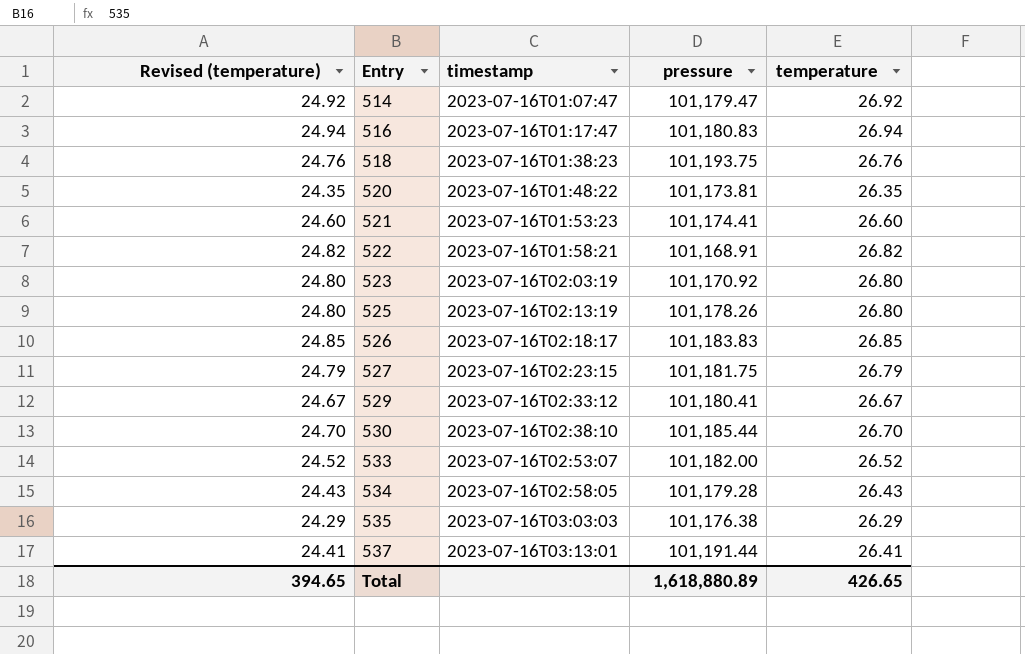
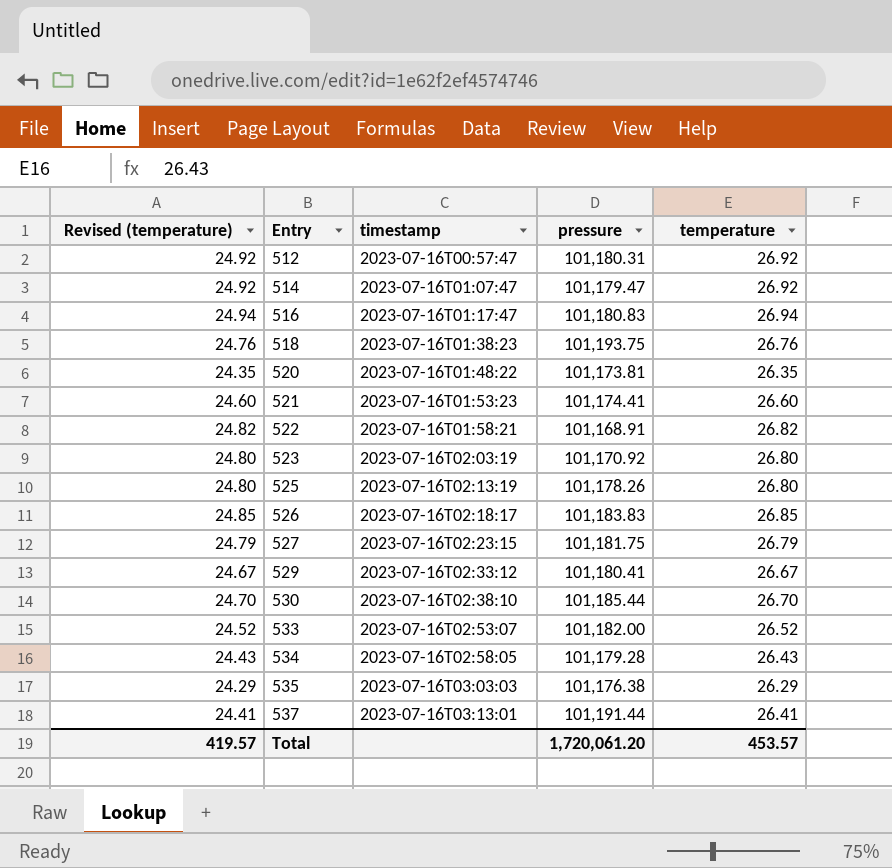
row 512: none -> 24.92 | 2023-07-16T00:57:47 | 101,180.31 | 26.92
Total | Revised (temperature): 394.65 -> 419.57
Total | pressure: 1,618,880.89 -> 1,720,061.20
Total | temperature: 426.65 -> 453.57

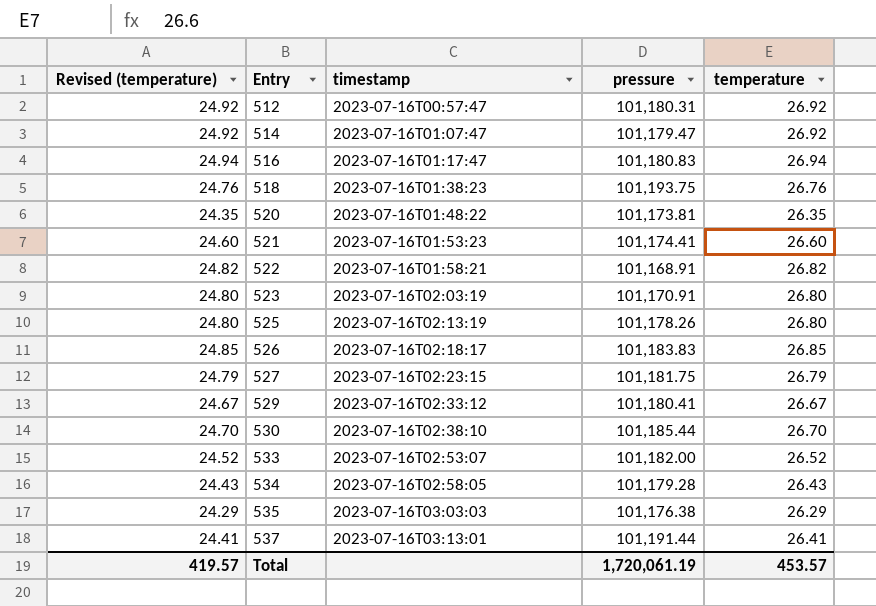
523 | pressure: 101,170.92 -> 101,170.91
Total | pressure: 1,720,061.20 -> 1,720,061.19

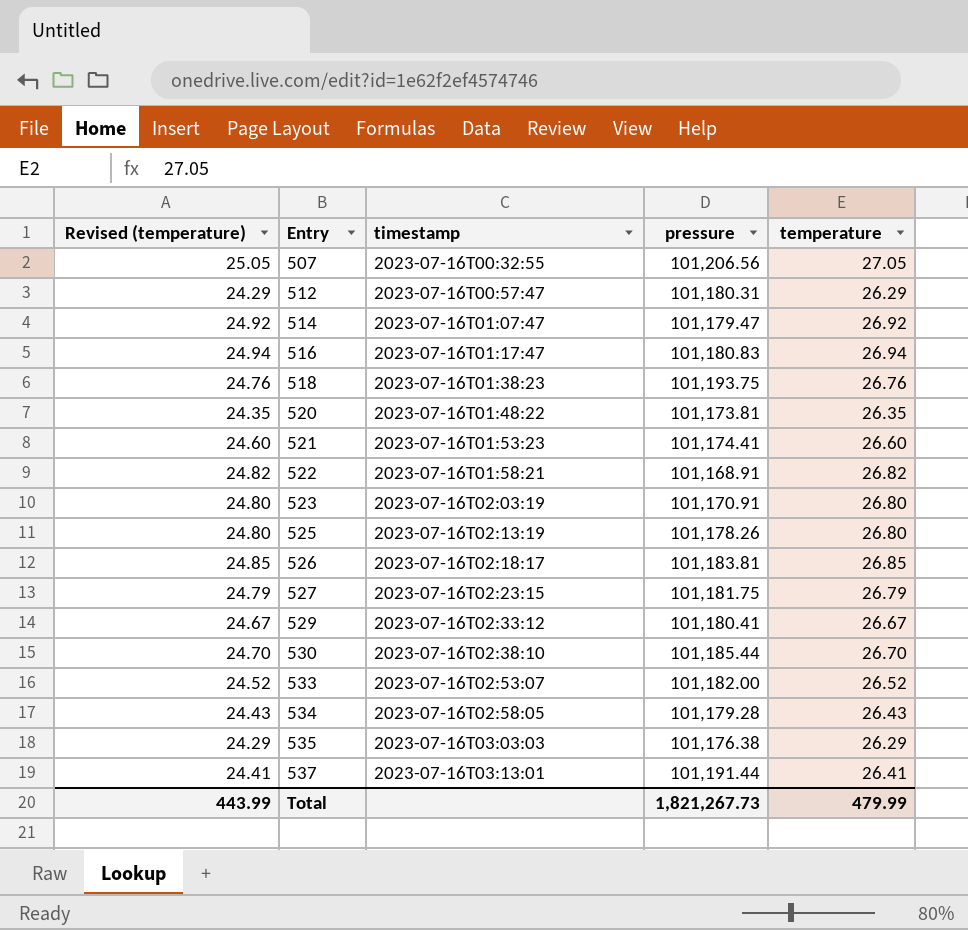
row 507: none -> 25.05 | 2023-07-16T00:32:55 | 101,206.56 | 27.05
512 | Revised (temperature): 24.92 -> 24.29
512 | temperature: 26.92 -> 26.29
526 | pressure: 101,183.83 -> 101,183.81
Total | Revised (temperature): 419.57 -> 443.99
Total | pressure: 1,720,061.19 -> 1,821,267.73
Total | temperature: 453.57 -> 479.99

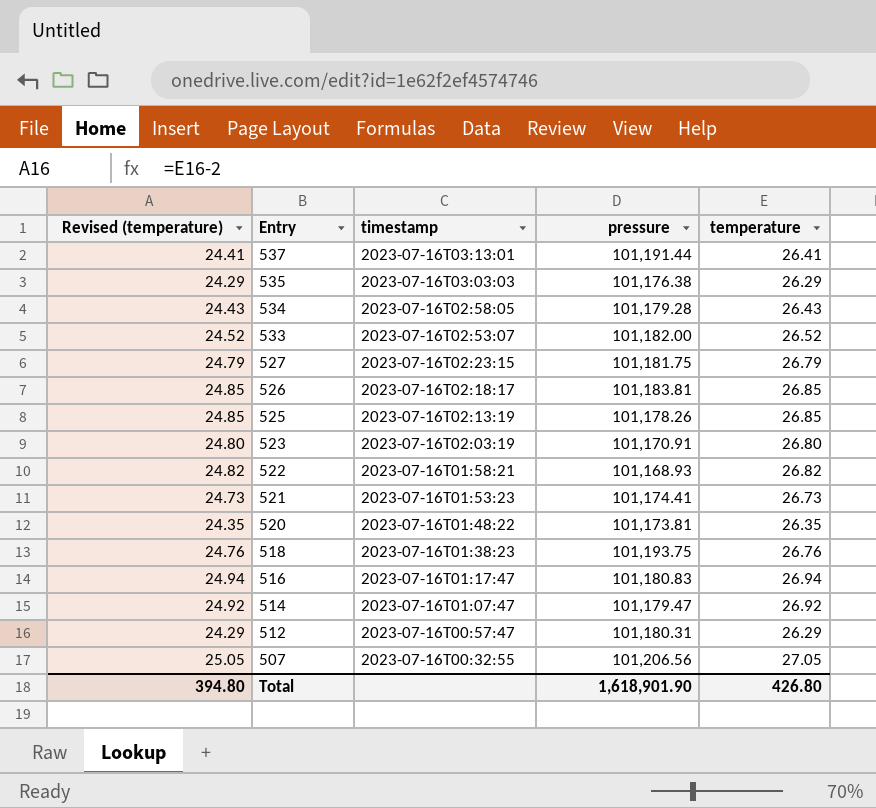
row order: Entry ascending -> Entry descending
row 529: 24.67 | 2023-07-16T02:33:12 | 101,180.41 | 26.67 -> none
row 530: 24.70 | 2023-07-16T02:38:10 | 101,185.44 | 26.70 -> none
525 | Revised (temperature): 24.80 -> 24.85
525 | temperature: 26.80 -> 26.85
522 | pressure: 101,168.91 -> 101,168.93
521 | Revised (temperature): 24.60 -> 24.73
521 | temperature: 26.60 -> 26.73
Total | Revised (temperature): 443.99 -> 394.80
Total | pressure: 1,821,267.73 -> 1,618,901.90
Total | temperature: 479.99 -> 426.80

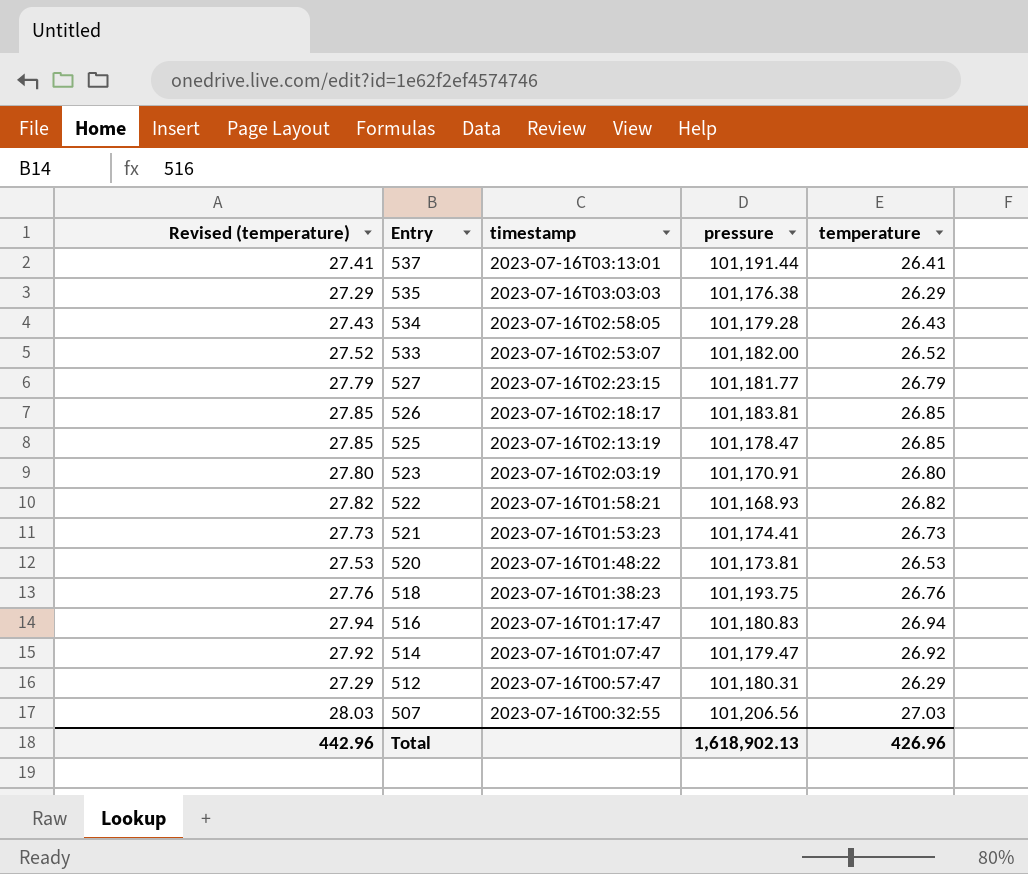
column Revised (temperature) | formula: [temperature] - 2 -> [temperature] + 1
527 | pressure: 101,181.75 -> 101,181.77
525 | pressure: 101,178.26 -> 101,178.47
520 | temperature: 26.35 -> 26.53
507 | temperature: 27.05 -> 27.03
Total | Revised (temperature): 394.80 -> 442.96
Total | pressure: 1,618,901.90 -> 1,618,902.13
Total | temperature: 426.80 -> 426.96

